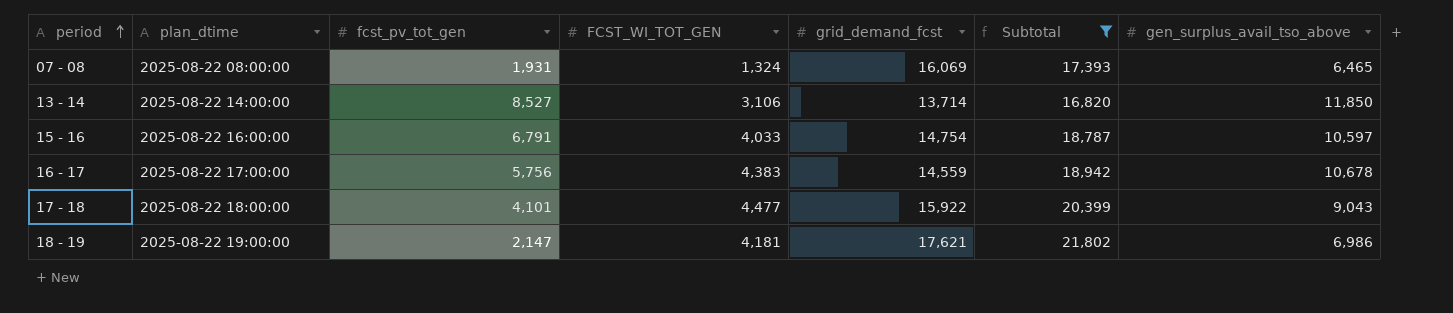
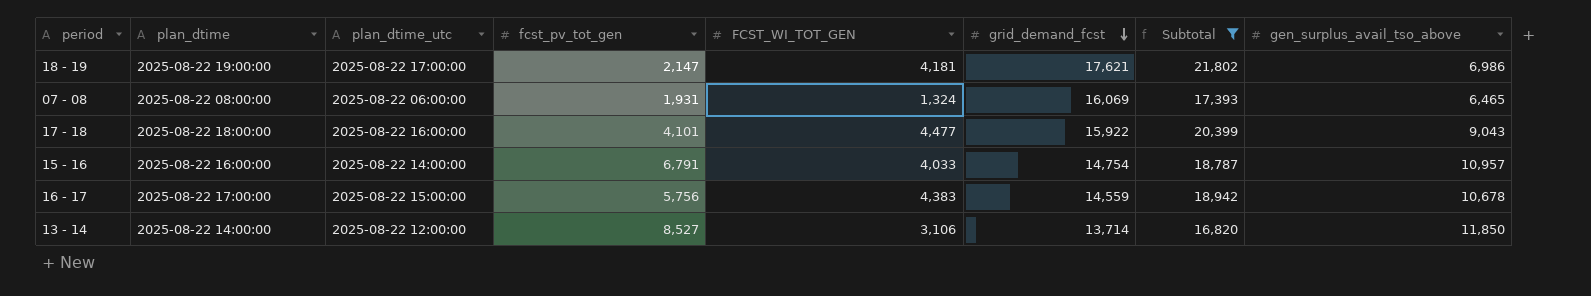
row order: period ascending -> grid_demand_fcst descending
column plan_dtime_utc | position: none -> 3
15 - 16 | gen_surplus_avail_tso_above: 10,597 -> 10,957

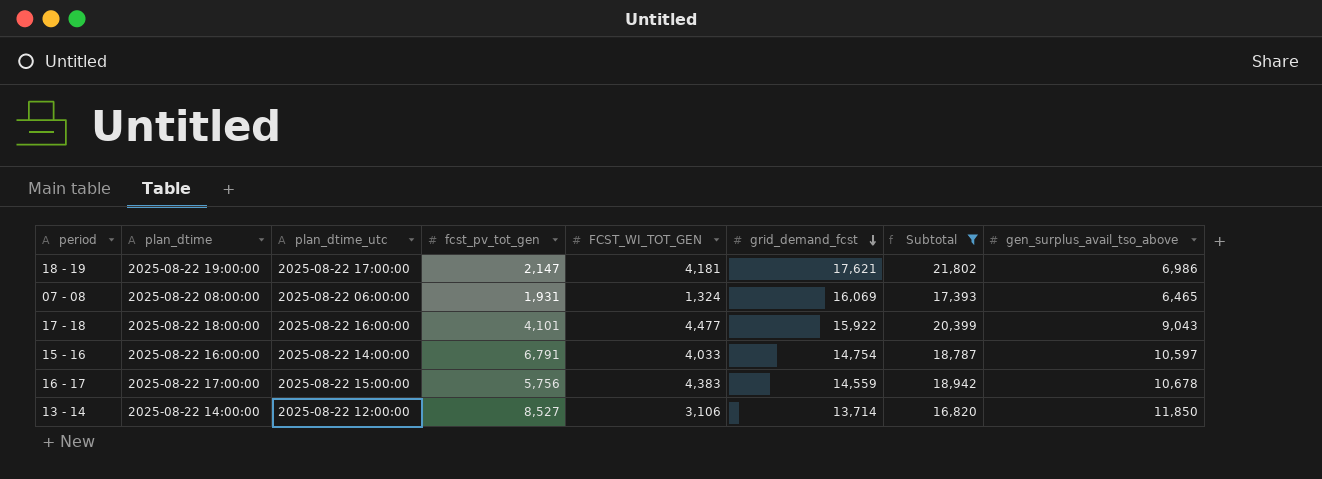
15 - 16 | gen_surplus_avail_tso_above: 10,957 -> 10,597

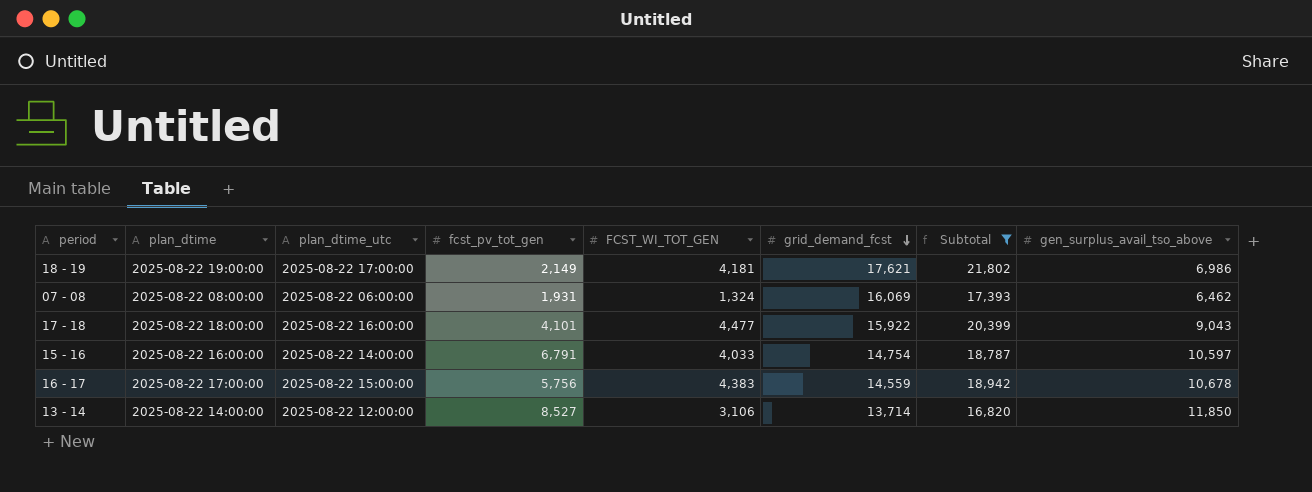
18 - 19 | fcst_pv_tot_gen: 2,147 -> 2,149
07 - 08 | gen_surplus_avail_tso_above: 6,465 -> 6,462

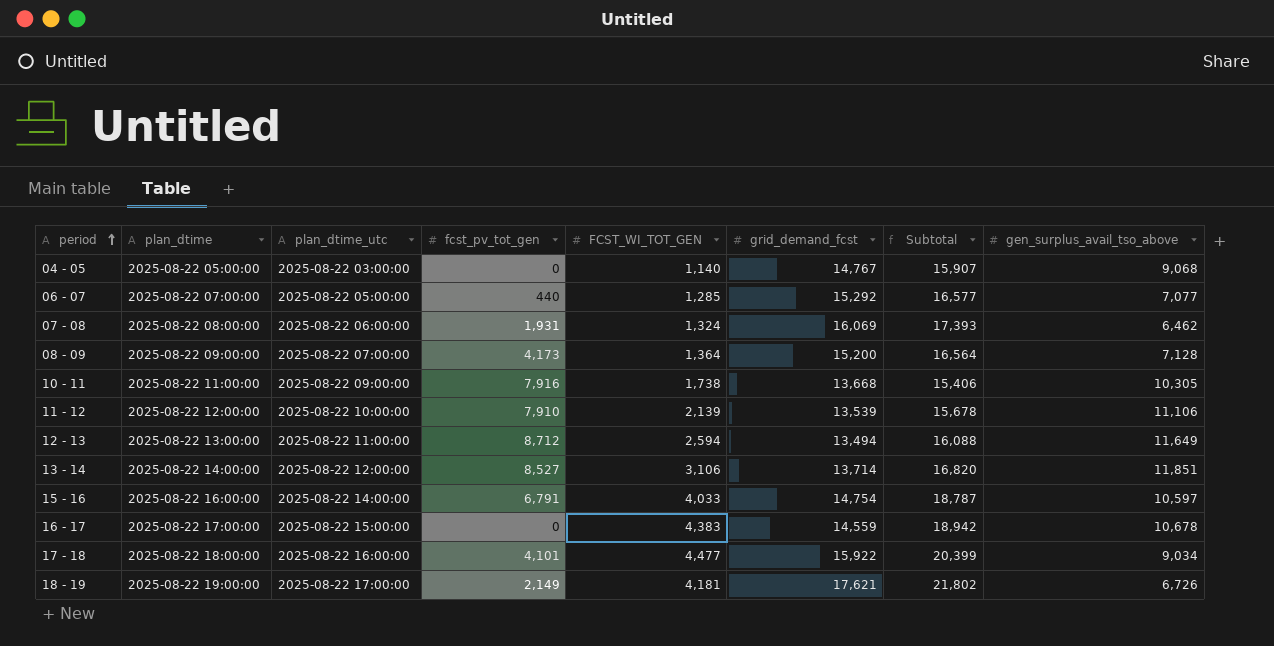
filter: Subtotal >= 16,820 -> none
row order: grid_demand_fcst descending -> period ascending
13 - 14 | gen_surplus_avail_tso_above: 11,850 -> 11,851
16 - 17 | fcst_pv_tot_gen: 5,756 -> 0
17 - 18 | gen_surplus_avail_tso_above: 9,043 -> 9,034
18 - 19 | gen_surplus_avail_tso_above: 6,986 -> 6,726

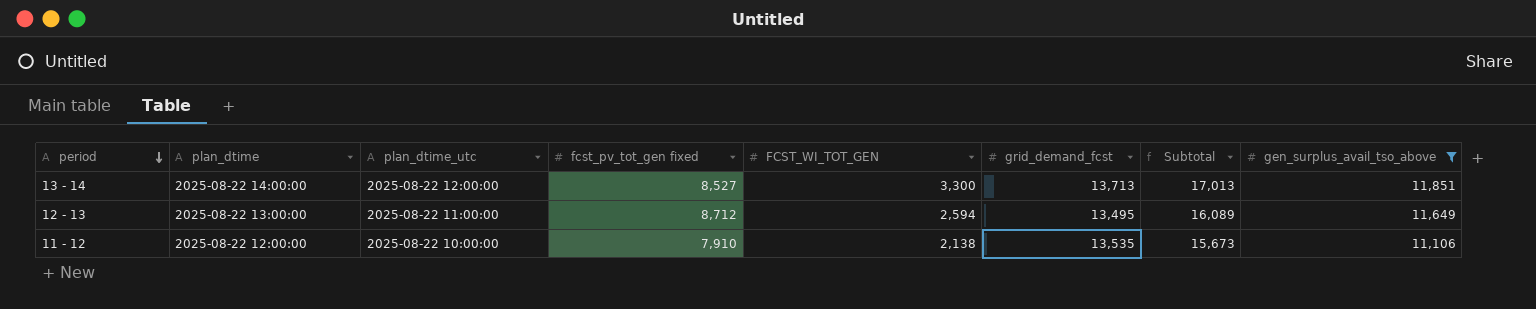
filter: none -> gen_surplus_avail_tso_above >= 11,106
row order: period ascending -> period descending
column name: fcst_pv_tot_gen -> fcst_pv_tot_gen fixed
13 - 14 | FCST_WI_TOT_GEN: 3,106 -> 3,300
13 - 14 | grid_demand_fcst: 13,714 -> 13,713
13 - 14 | Subtotal: 16,820 -> 17,013
12 - 13 | grid_demand_fcst: 13,494 -> 13,495
12 - 13 | Subtotal: 16,088 -> 16,089
11 - 12 | FCST_WI_TOT_GEN: 2,139 -> 2,138
11 - 12 | grid_demand_fcst: 13,539 -> 13,535
11 - 12 | Subtotal: 15,678 -> 15,673

